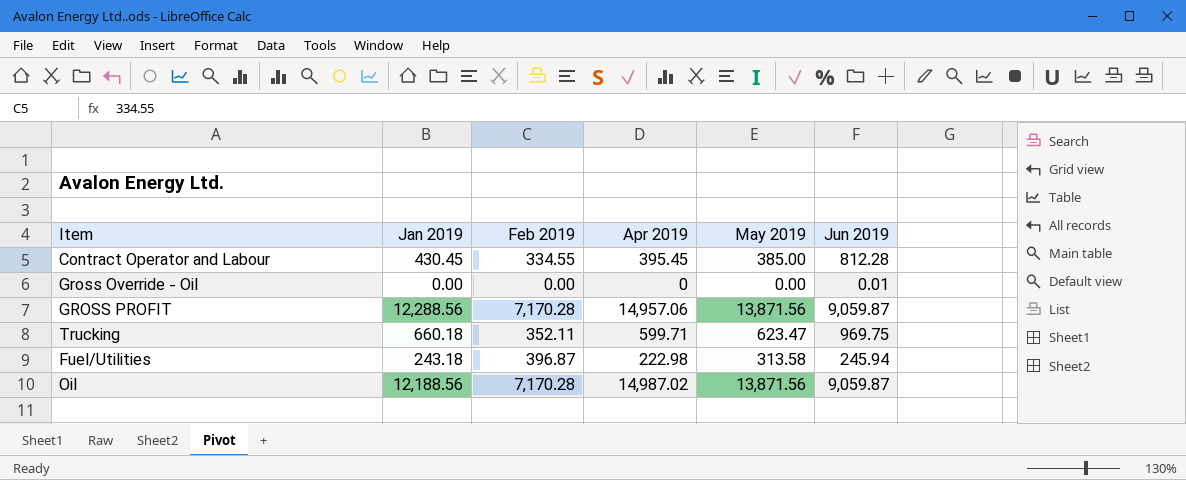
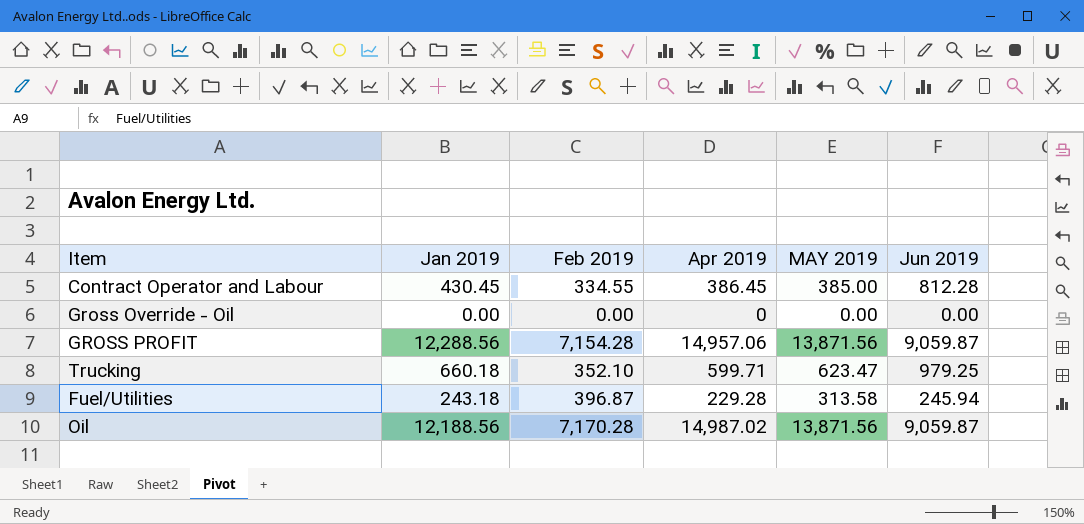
column name: May 2019 -> MAY 2019
Contract Operator and Labour | Apr 2019: 395.45 -> 386.45
Gross Override - Oil | Jun 2019: 0.01 -> 0.00
GROSS PROFIT | Feb 2019: 7,170.28 -> 7,154.28
Trucking | Feb 2019: 352.11 -> 352.10
Trucking | Jun 2019: 969.75 -> 979.25
Fuel/Utilities | Apr 2019: 222.98 -> 229.28

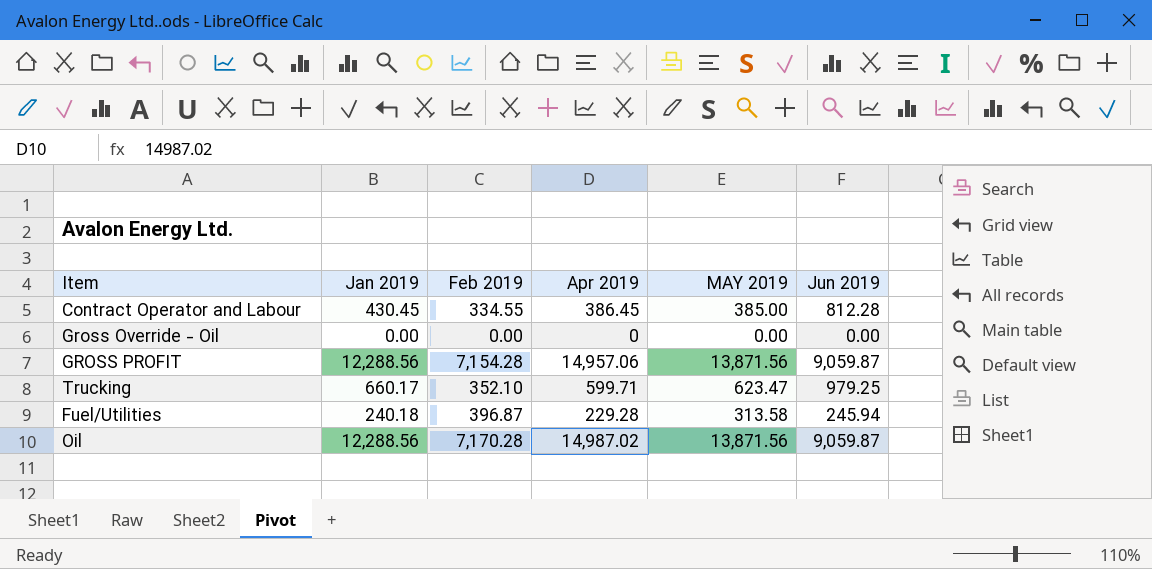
Trucking | Jan 2019: 660.18 -> 660.17
Fuel/Utilities | Jan 2019: 243.18 -> 240.18
Oil | Jan 2019: 12,188.56 -> 12,288.56

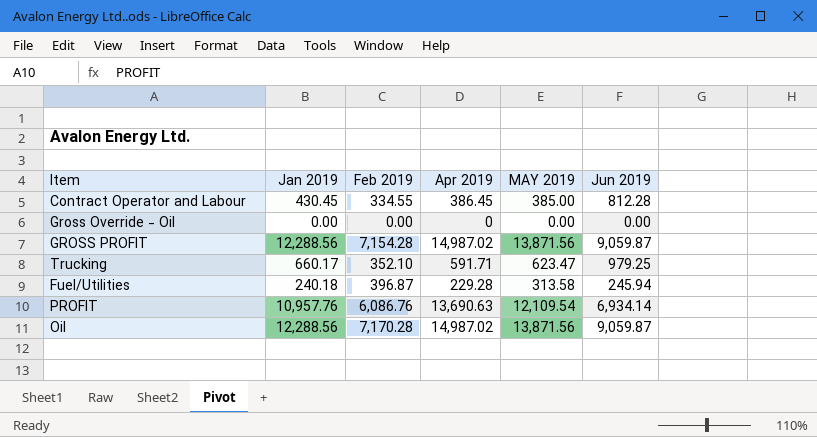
GROSS PROFIT | Apr 2019: 14,957.06 -> 14,987.02
Trucking | Apr 2019: 599.71 -> 591.71
row PROFIT: none -> 10,957.76 | 6,086.76 | 13,690.63 | 12,109.54 | 6,934.14

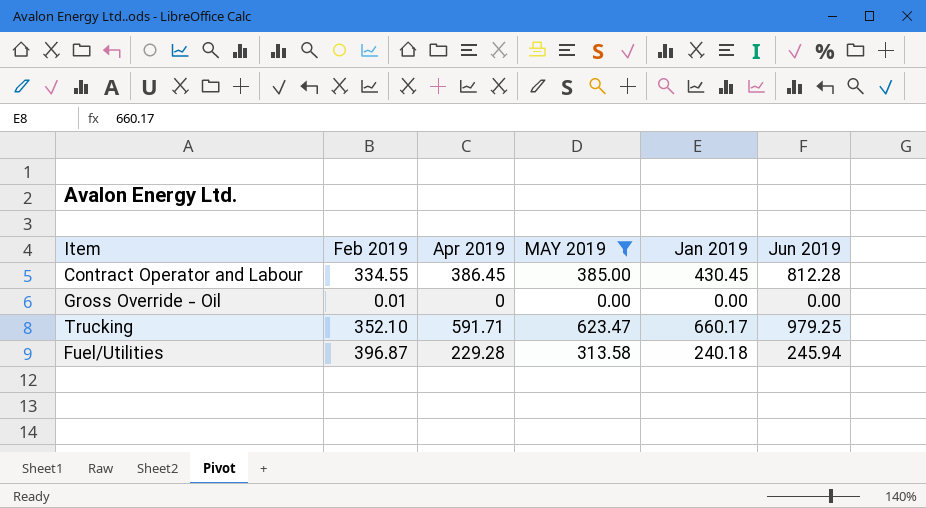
filter: none -> MAY 2019 <= 623.47
column Jan 2019 | position: 2 -> 5
Gross Override - Oil | Feb 2019: 0.00 -> 0.01

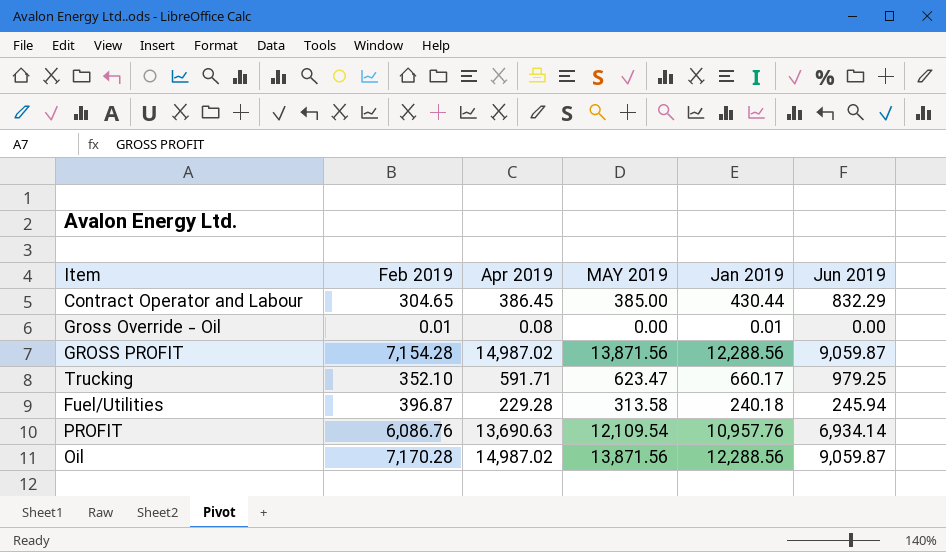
filter: MAY 2019 <= 623.47 -> none
Contract Operator and Labour | Feb 2019: 334.55 -> 304.65
Contract Operator and Labour | Jan 2019: 430.45 -> 430.44
Contract Operator and Labour | Jun 2019: 812.28 -> 832.29
Gross Override - Oil | Apr 2019: 0 -> 0.08
Gross Override - Oil | Jan 2019: 0.00 -> 0.01

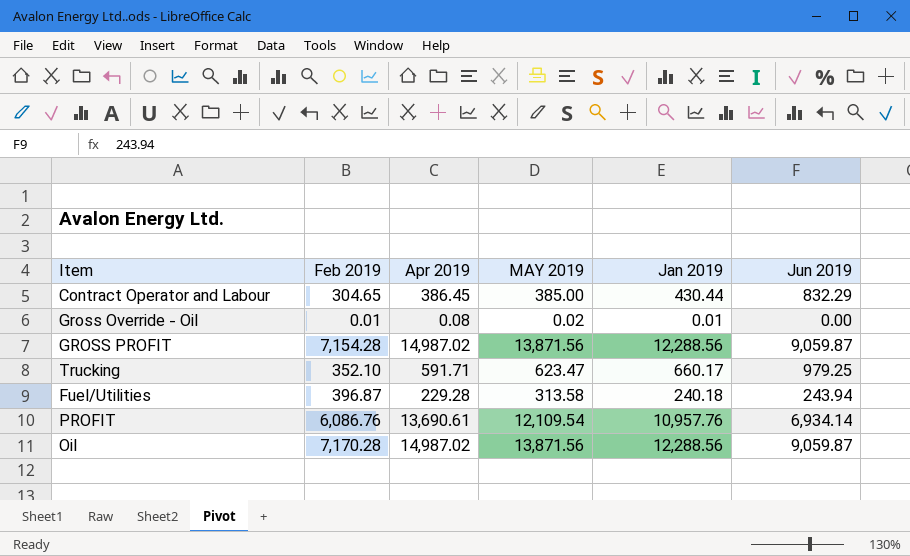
Gross Override - Oil | MAY 2019: 0.00 -> 0.02
Fuel/Utilities | Jun 2019: 245.94 -> 243.94
PROFIT | Apr 2019: 13,690.63 -> 13,690.61

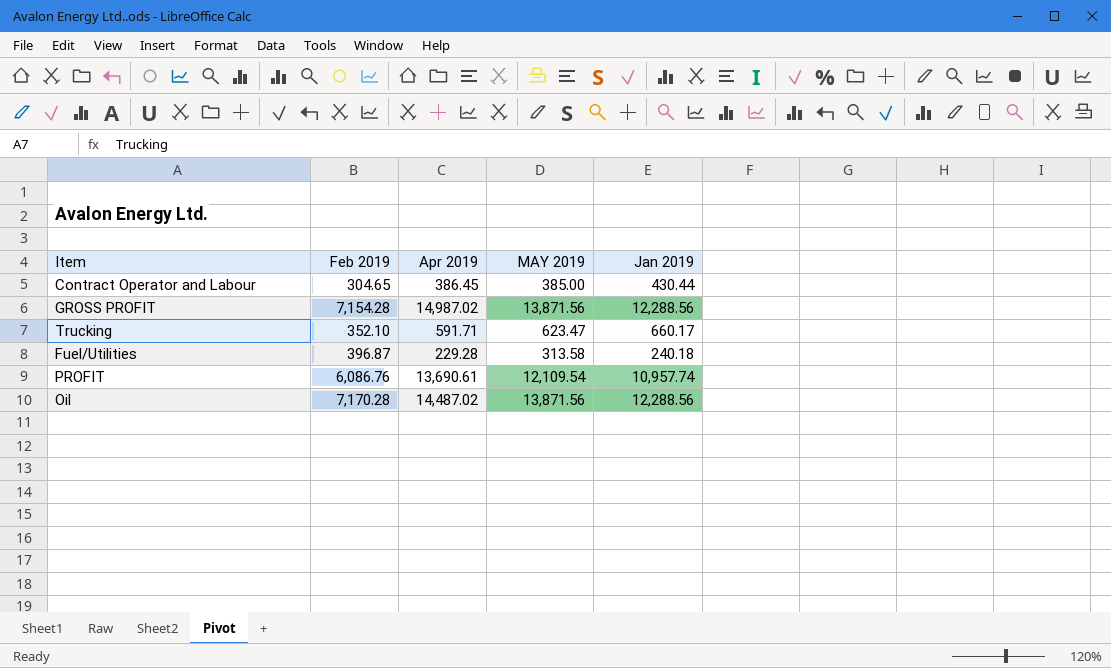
column Jun 2019 | position: 6 -> none
row Gross Override - Oil: 0.01 | 0.08 | 0.02 | 0.01 | 0.00 -> none
PROFIT | Jan 2019: 10,957.76 -> 10,957.74
Oil | Apr 2019: 14,987.02 -> 14,487.02

